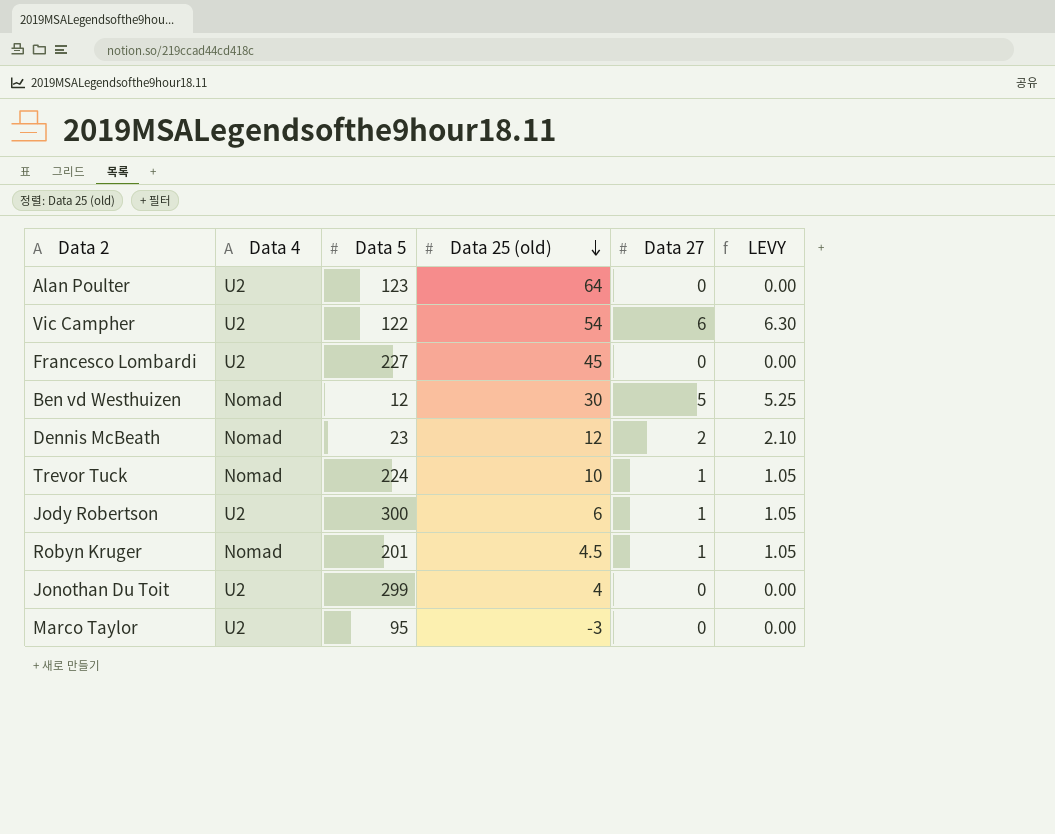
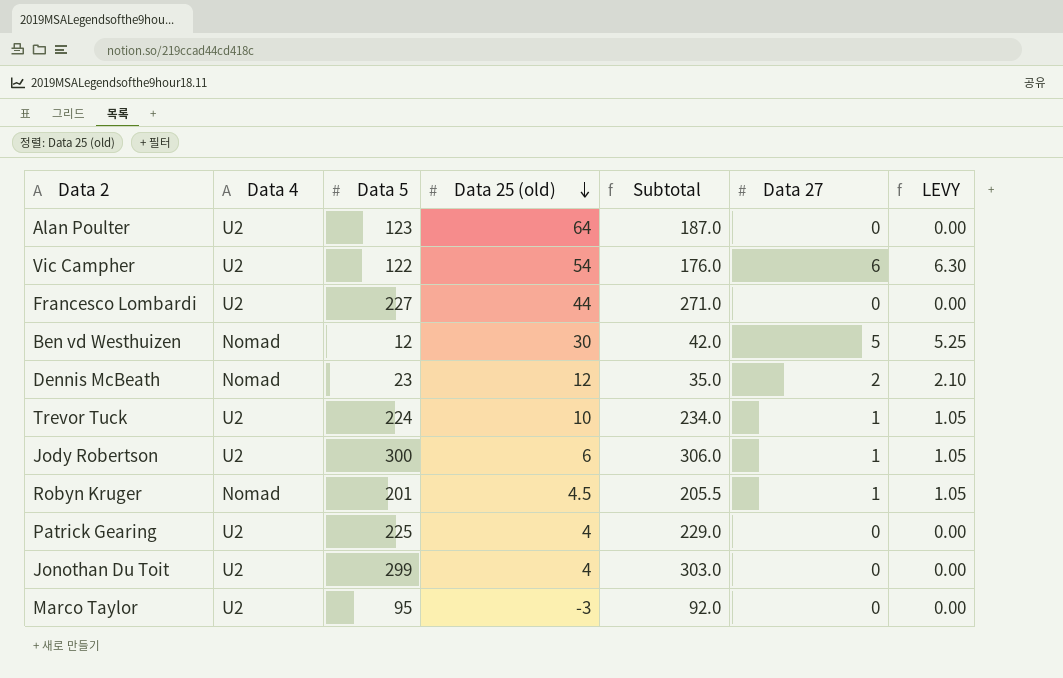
column Subtotal | formula: none -> [Data 5] + [Data 25 (old)]
Francesco Lombardi | Data 25 (old): 45 -> 44
Trevor Tuck | Data 4: Nomad -> U2
row Patrick Gearing: none -> U2 | 225 | 4 | 229.0 | 0 | 0.00

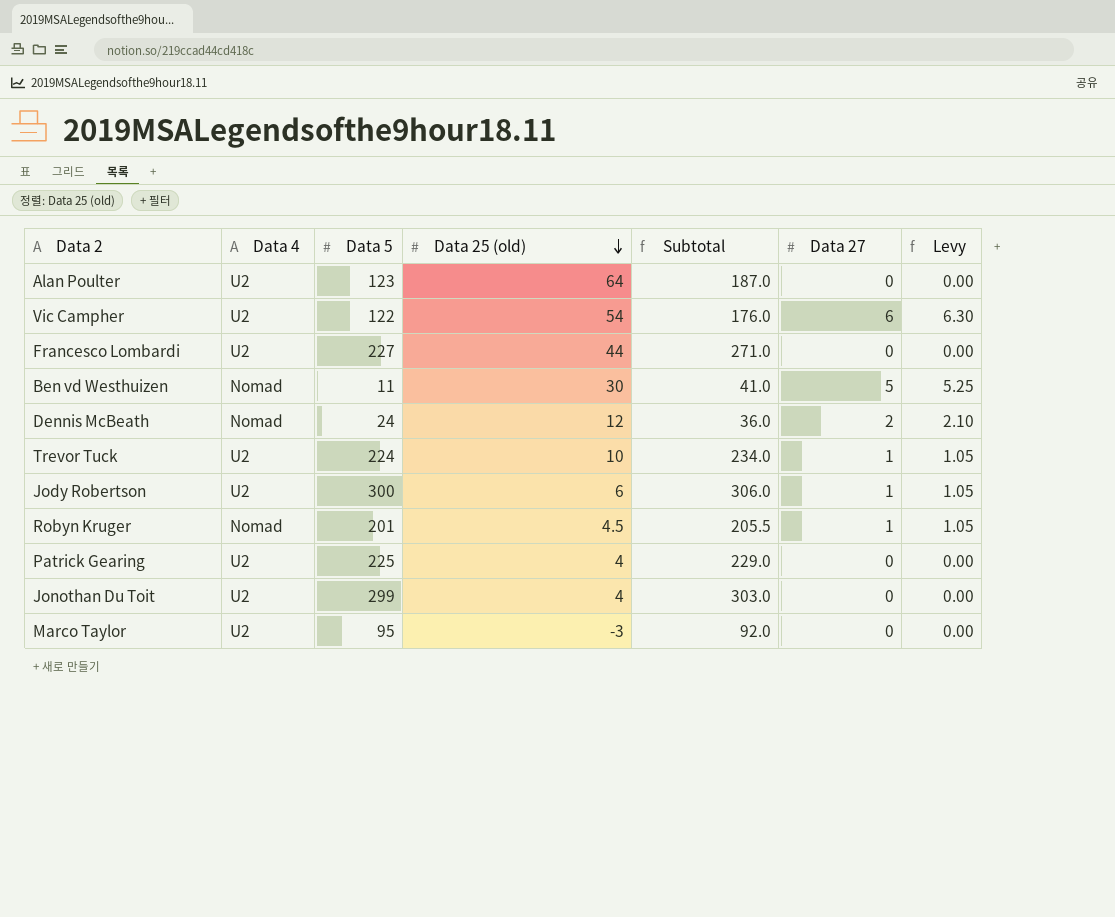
column name: LEVY -> Levy
Ben vd Westhuizen | Data 5: 12 -> 11
Ben vd Westhuizen | Subtotal: 42.0 -> 41.0
Dennis McBeath | Data 5: 23 -> 24
Dennis McBeath | Subtotal: 35.0 -> 36.0

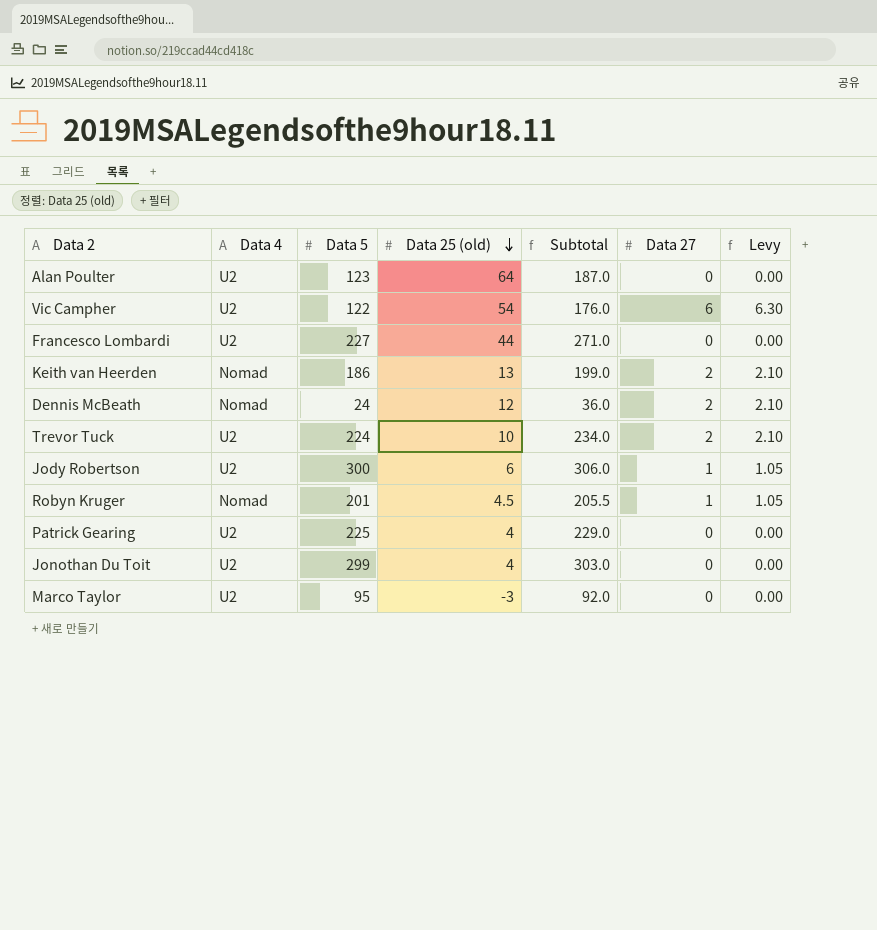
row Ben vd Westhuizen: Nomad | 11 | 30 | 41.0 | 5 | 5.25 -> none
row Keith van Heerden: none -> Nomad | 186 | 13 | 199.0 | 2 | 2.10
Trevor Tuck | Data 27: 1 -> 2
Trevor Tuck | Levy: 1.05 -> 2.10

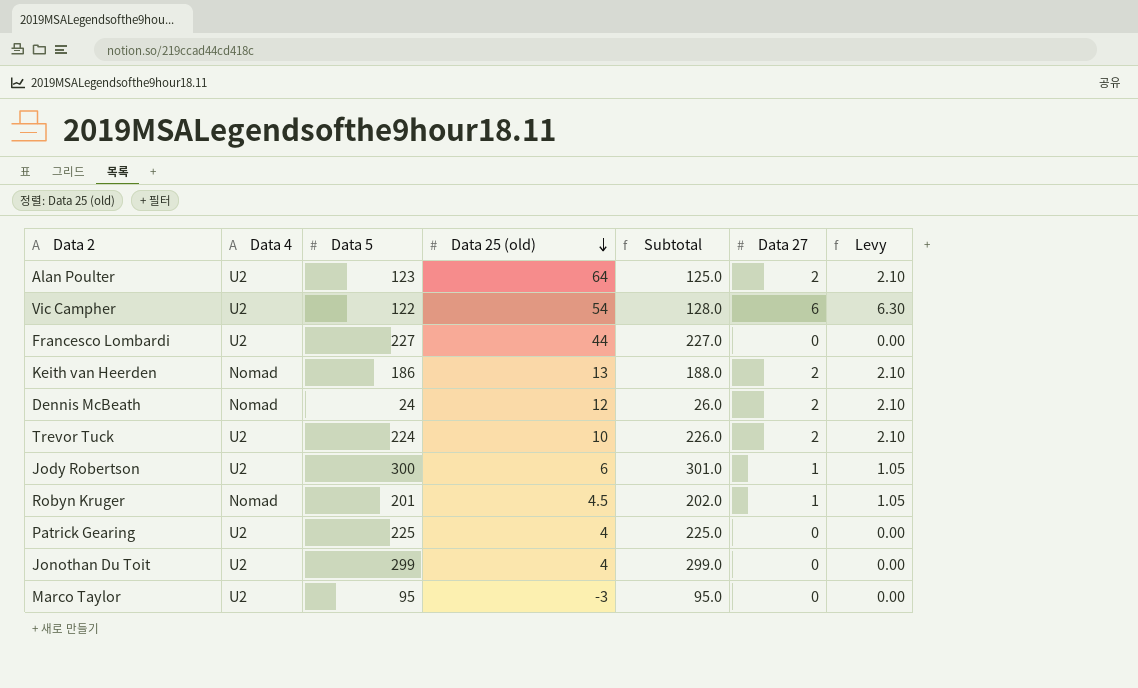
column Subtotal | formula: [Data 5] + [Data 25 (old)] -> [Data 5] + [Data 27]
Alan Poulter | Data 27: 0 -> 2
Alan Poulter | Levy: 0.00 -> 2.10

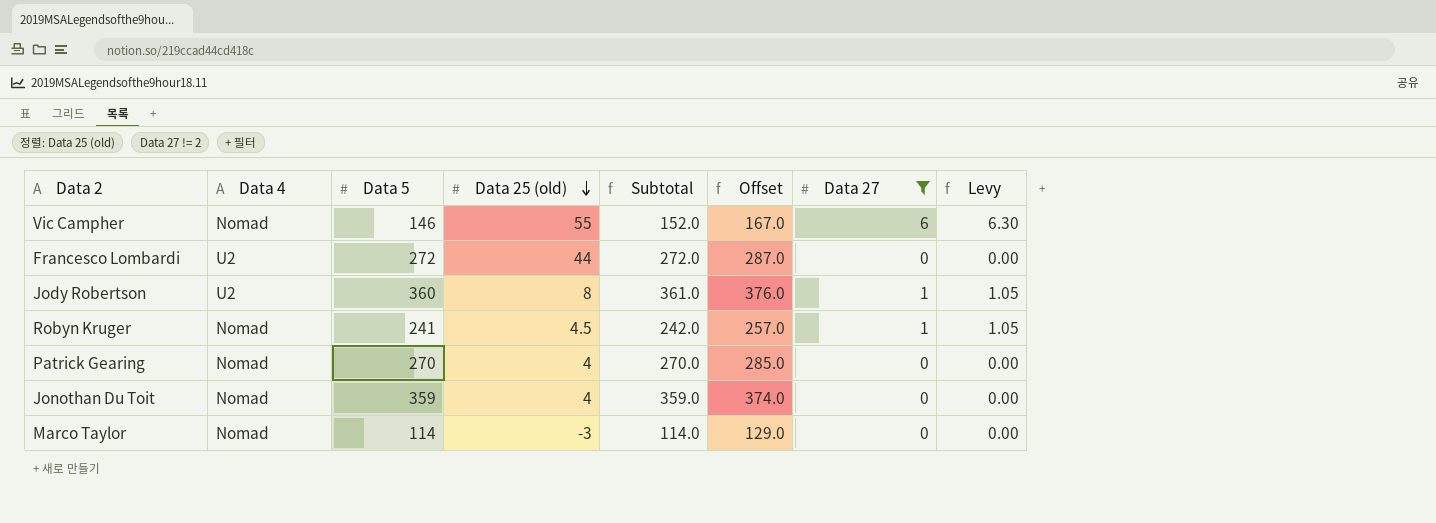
filter: none -> Data 27 != 2
column Offset | formula: none -> [Subtotal] + 15
Vic Campher | Data 4: U2 -> Nomad
Vic Campher | Data 5: 122 -> 146
Vic Campher | Data 25 (old): 54 -> 55
Vic Campher | Subtotal: 128.0 -> 152.0
Francesco Lombardi | Data 5: 227 -> 272
Francesco Lombardi | Subtotal: 227.0 -> 272.0
Jody Robertson | Data 5: 300 -> 360
Jody Robertson | Data 25 (old): 6 -> 8
Jody Robertson | Subtotal: 301.0 -> 361.0
Robyn Kruger | Data 5: 201 -> 241
Robyn Kruger | Subtotal: 202.0 -> 242.0
Patrick Gearing | Data 4: U2 -> Nomad
Patrick Gearing | Data 5: 225 -> 270
Patrick Gearing | Subtotal: 225.0 -> 270.0
Jonothan Du Toit | Data 4: U2 -> Nomad
Jonothan Du Toit | Data 5: 299 -> 359
Jonothan Du Toit | Subtotal: 299.0 -> 359.0
Marco Taylor | Data 4: U2 -> Nomad
Marco Taylor | Data 5: 95 -> 114
Marco Taylor | Subtotal: 95.0 -> 114.0

